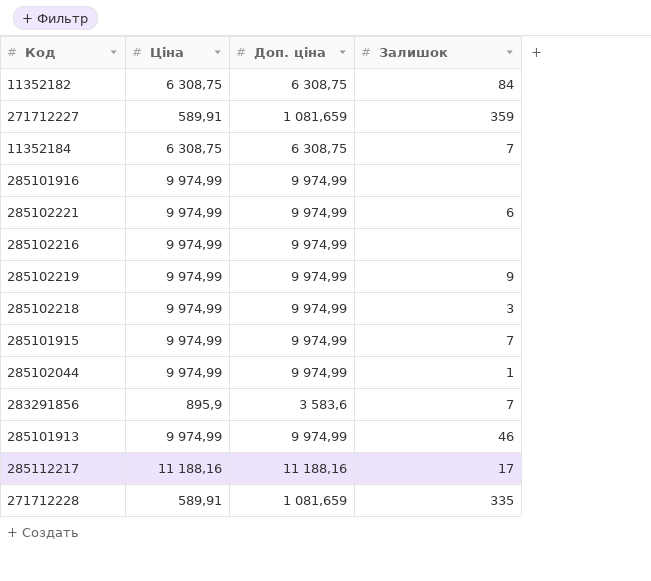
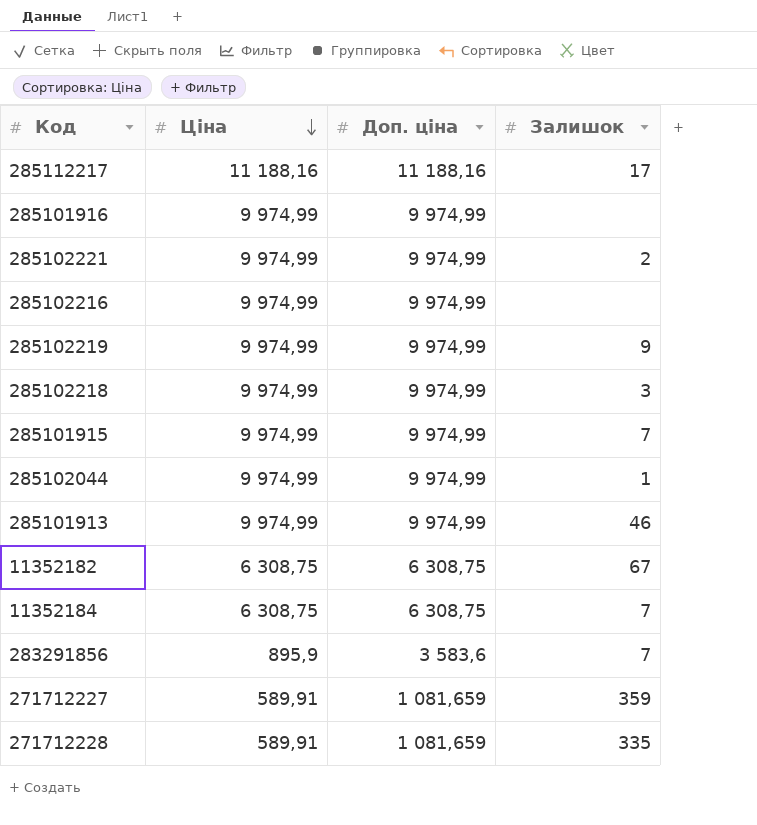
row order: none -> Ціна descending
285102221 | Залишок: 6 -> 2
11352182 | Залишок: 84 -> 67

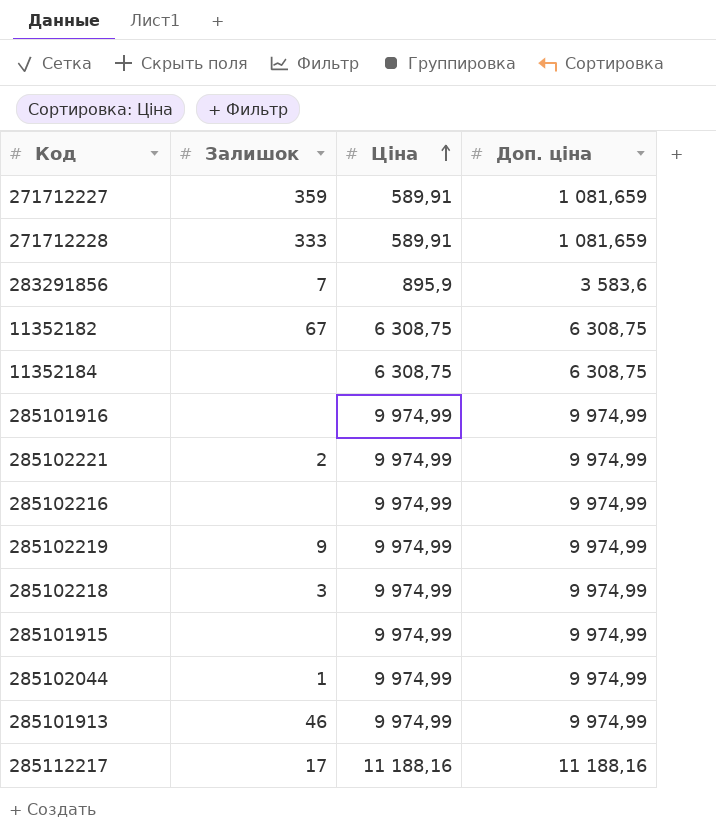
row order: Ціна descending -> Ціна ascending
column Залишок | position: 4 -> 2
271712228 | Залишок: 335 -> 333
11352184 | Залишок: 7 -> none
285101915 | Залишок: 7 -> none

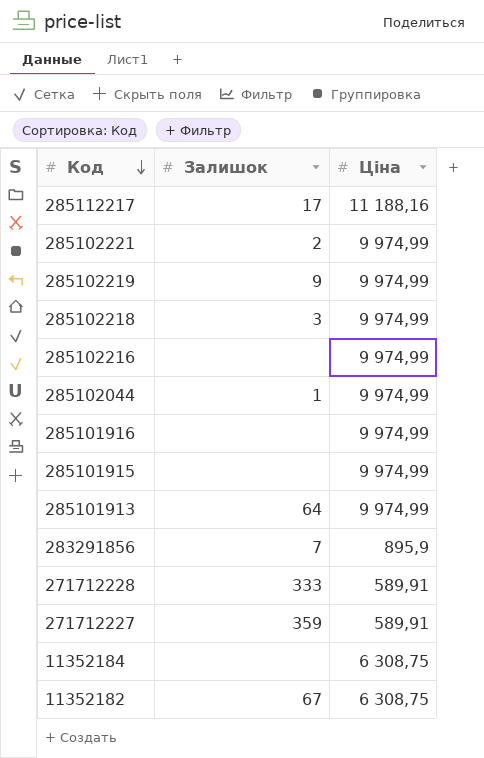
row order: Ціна ascending -> Код descending
column Доп. ціна | position: 4 -> none
285101913 | Залишок: 46 -> 64

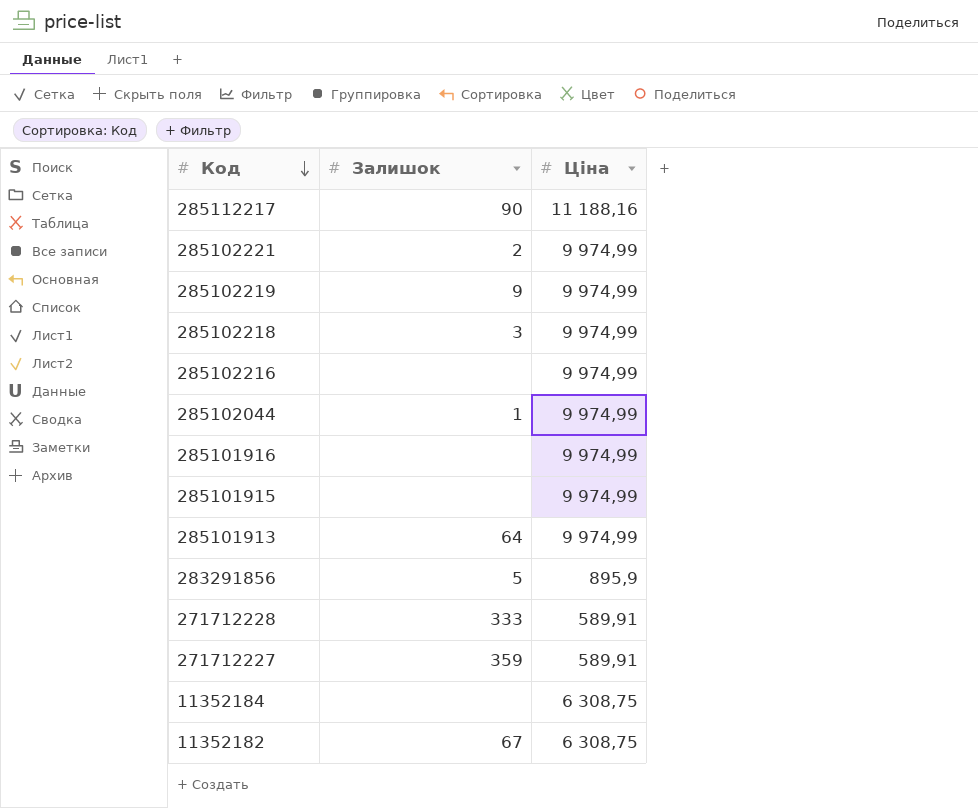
285112217 | Залишок: 17 -> 90
283291856 | Залишок: 7 -> 5

